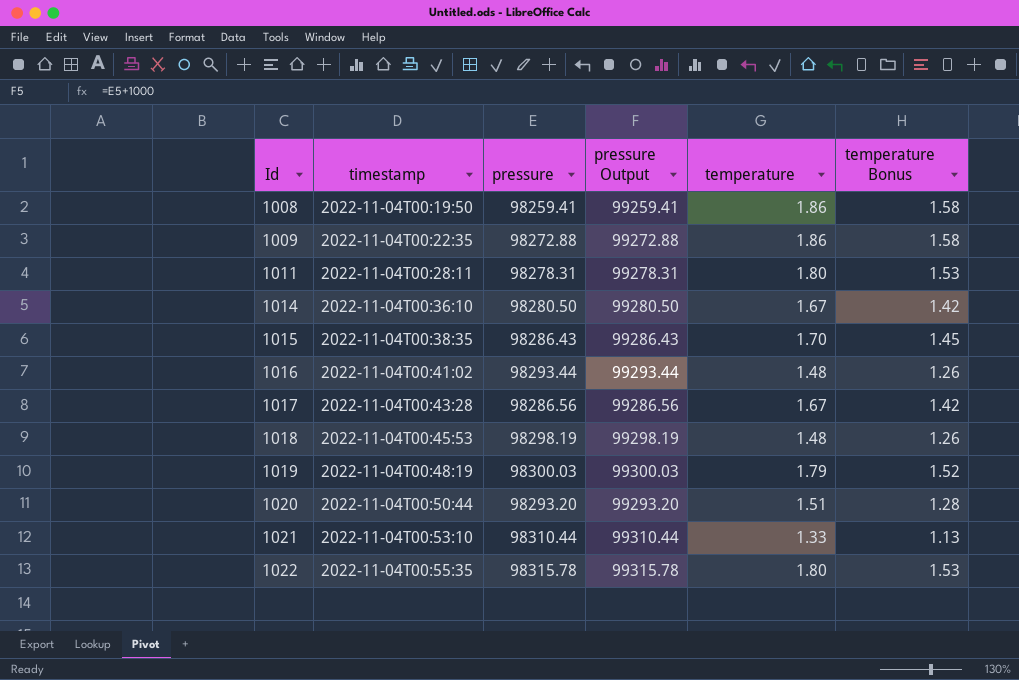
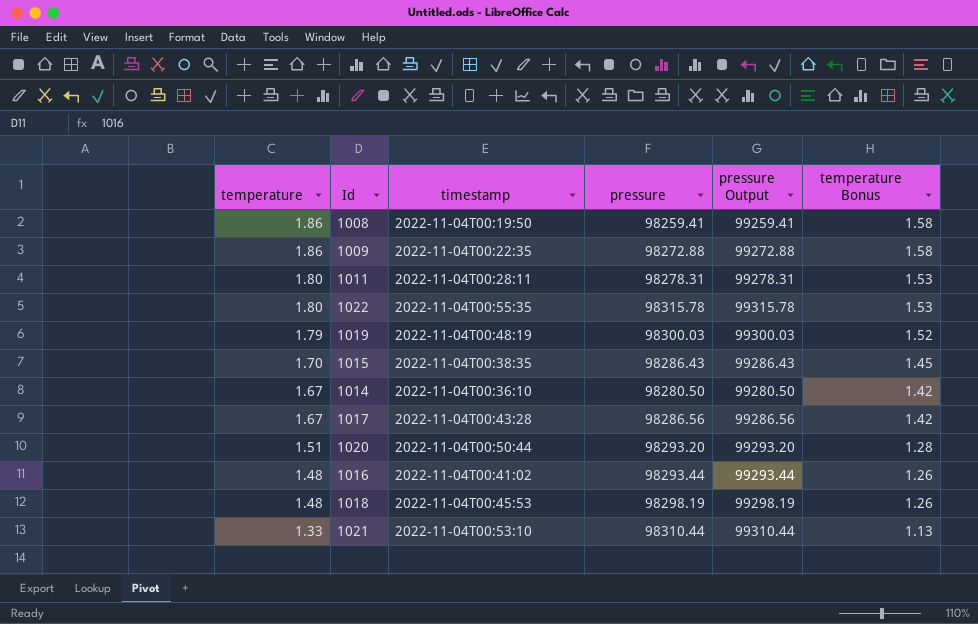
row order: Id ascending -> temperature descending
column temperature | position: 5 -> 1

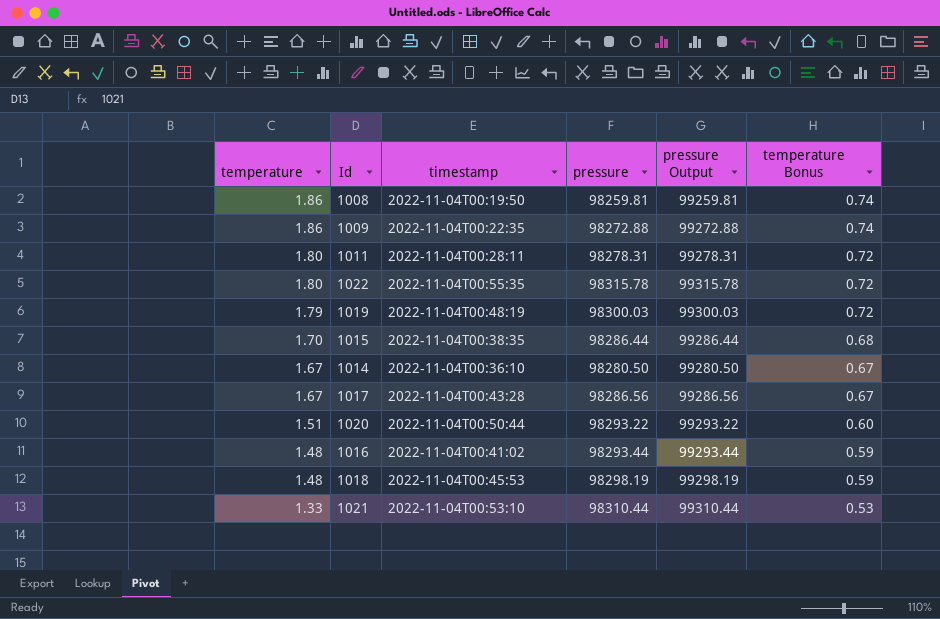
column temperature Bonus | formula: [temperature] * 0.85 -> [temperature] * 0.4
1008 | pressure: 98259.41 -> 98259.81
1008 | pressure Output: 99259.41 -> 99259.81
1015 | pressure: 98286.43 -> 98286.44
1015 | pressure Output: 99286.43 -> 99286.44
1020 | pressure: 98293.20 -> 98293.22
1020 | pressure Output: 99293.20 -> 99293.22

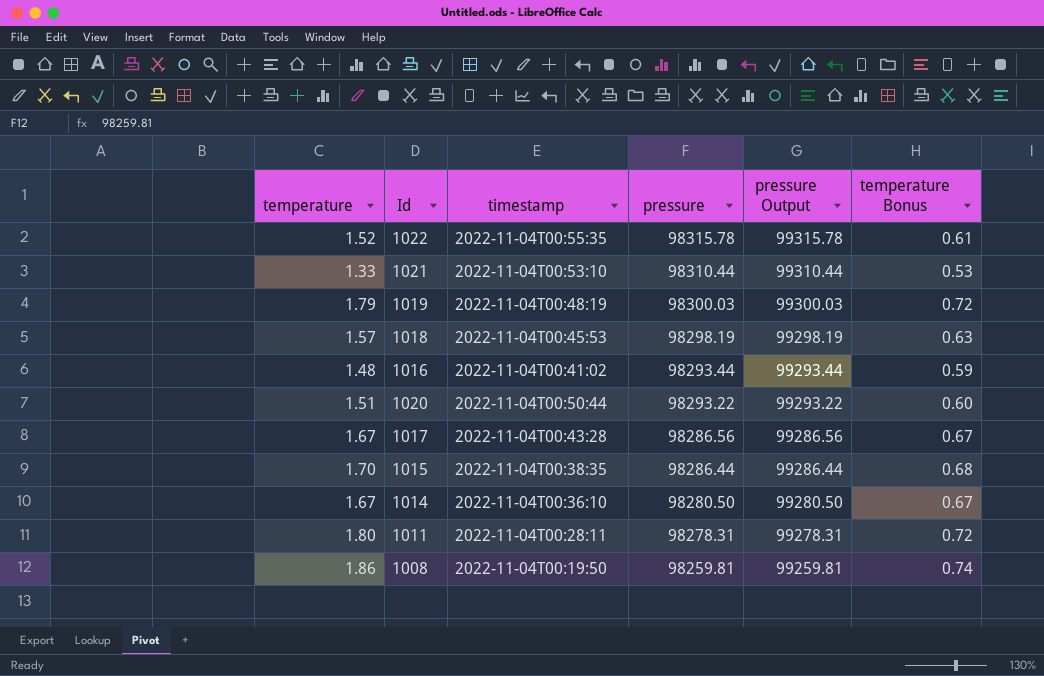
row order: temperature descending -> pressure descending
row 1009: 1.86 | 2022-11-04T00:22:35 | 98272.88 | 99272.88 | 0.74 -> none
1022 | temperature: 1.80 -> 1.52
1022 | temperature Bonus: 0.72 -> 0.61
1018 | temperature: 1.48 -> 1.57
1018 | temperature Bonus: 0.59 -> 0.63

